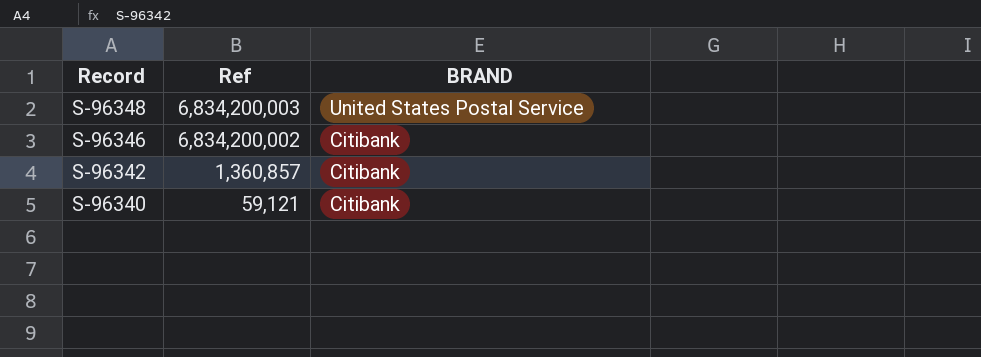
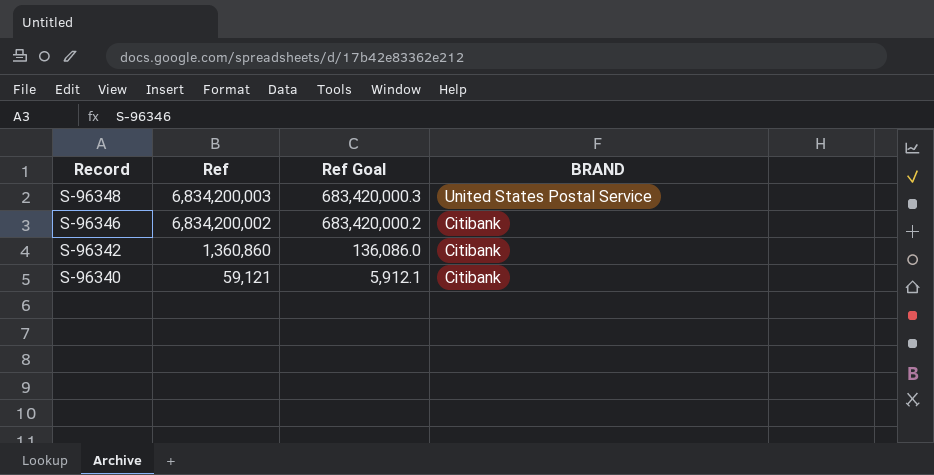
column Ref Goal | formula: none -> [Ref] * 0.1
S-96342 | Ref: 1,360,857 -> 1,360,860

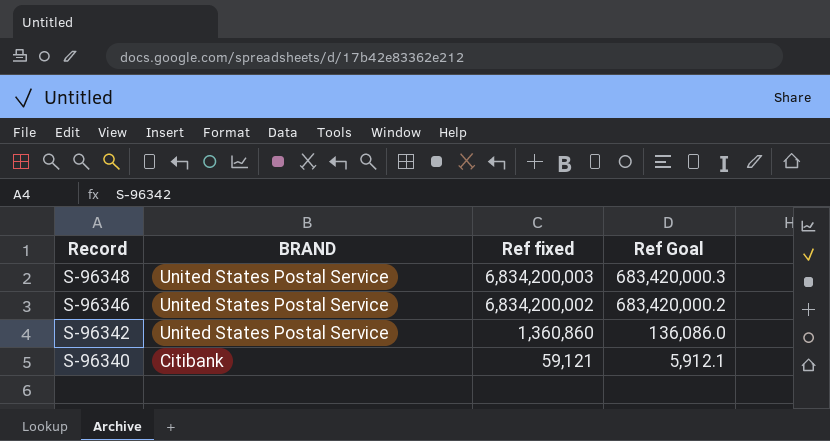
column BRAND | position: 4 -> 2
column name: Ref -> Ref fixed
S-96346 | BRAND: Citibank -> United States Postal Service
S-96342 | BRAND: Citibank -> United States Postal Service

